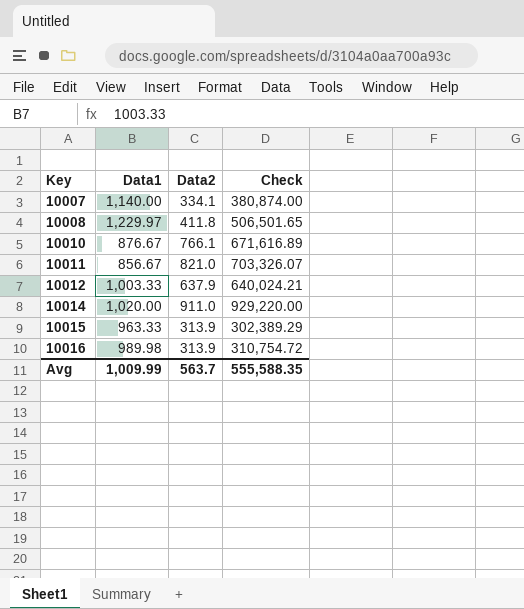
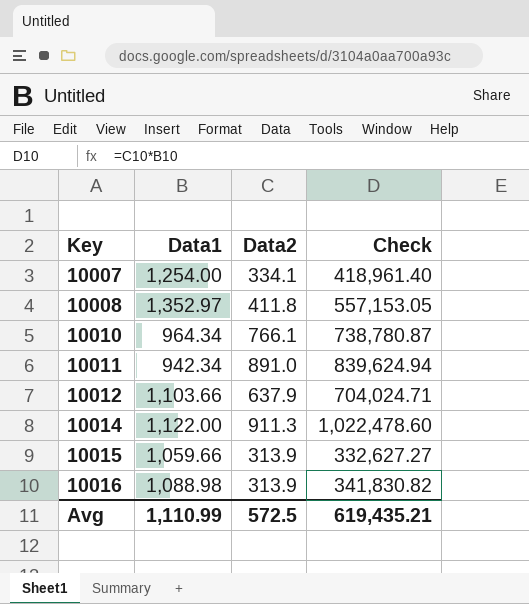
10007 | Data1: 1,140.00 -> 1,254.00
10007 | Check: 380,874.00 -> 418,961.40
10008 | Data1: 1,229.97 -> 1,352.97
10008 | Check: 506,501.65 -> 557,153.05
10010 | Data1: 876.67 -> 964.34
10010 | Check: 671,616.89 -> 738,780.87
10011 | Data1: 856.67 -> 942.34
10011 | Data2: 821.0 -> 891.0
10011 | Check: 703,326.07 -> 839,624.94
10012 | Data1: 1,003.33 -> 1,103.66
10012 | Check: 640,024.21 -> 704,024.71
10014 | Data1: 1,020.00 -> 1,122.00
10014 | Data2: 911.0 -> 911.3
10014 | Check: 929,220.00 -> 1,022,478.60
10015 | Data1: 963.33 -> 1,059.66
10015 | Check: 302,389.29 -> 332,627.27
10016 | Data1: 989.98 -> 1,088.98
10016 | Check: 310,754.72 -> 341,830.82
Avg | Data1: 1,009.99 -> 1,110.99
Avg | Data2: 563.7 -> 572.5
Avg | Check: 555,588.35 -> 619,435.21

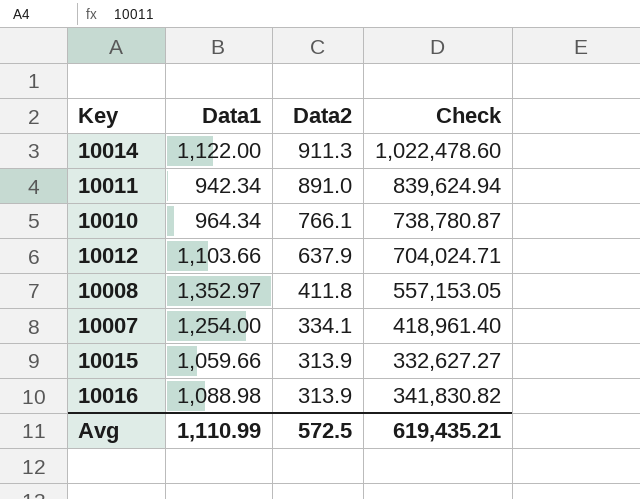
row order: Key ascending -> Data2 descending

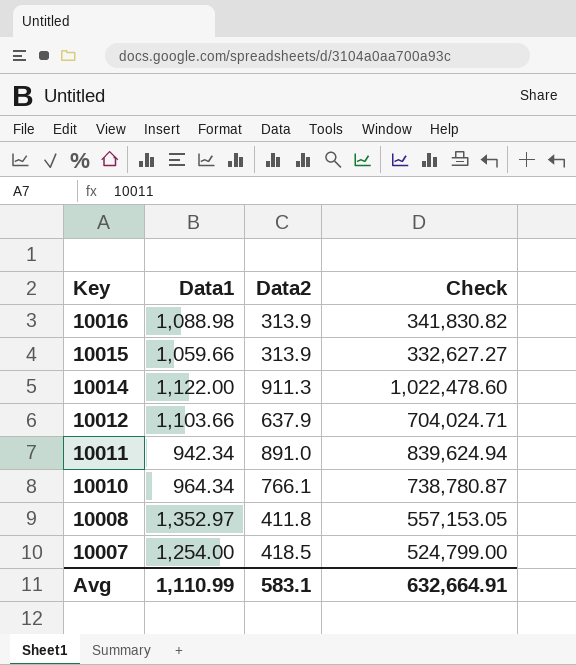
row order: Data2 descending -> Key descending
10007 | Data2: 334.1 -> 418.5
10007 | Check: 418,961.40 -> 524,799.00
Avg | Data2: 572.5 -> 583.1
Avg | Check: 619,435.21 -> 632,664.91

